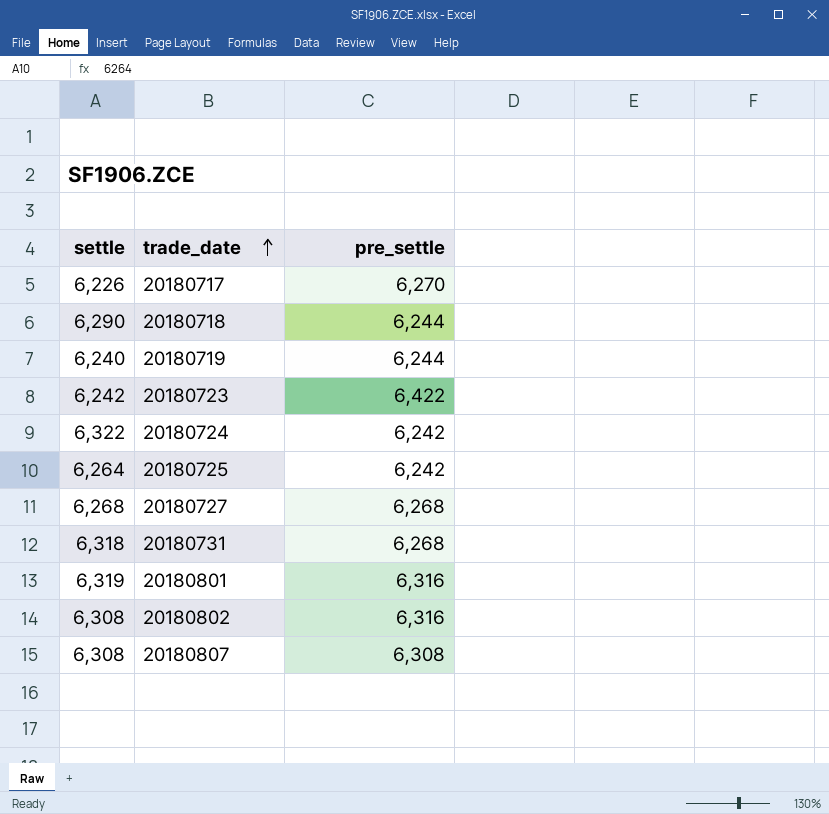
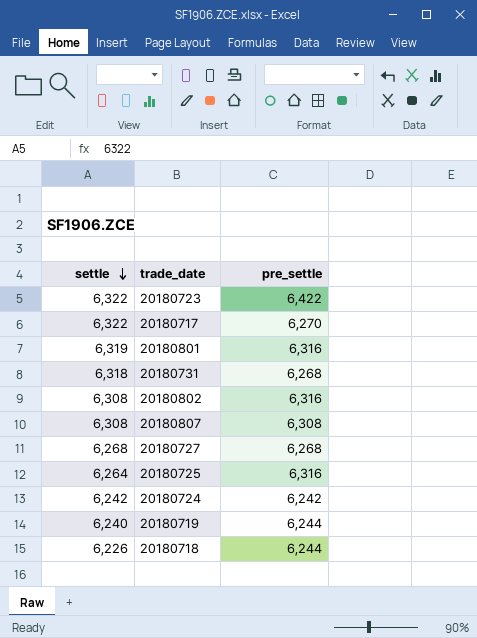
row order: trade_date ascending -> settle descending
20180723 | settle: 6,242 -> 6,322
20180717 | settle: 6,226 -> 6,322
20180725 | pre_settle: 6,242 -> 6,316
20180724 | settle: 6,322 -> 6,242
20180718 | settle: 6,290 -> 6,226

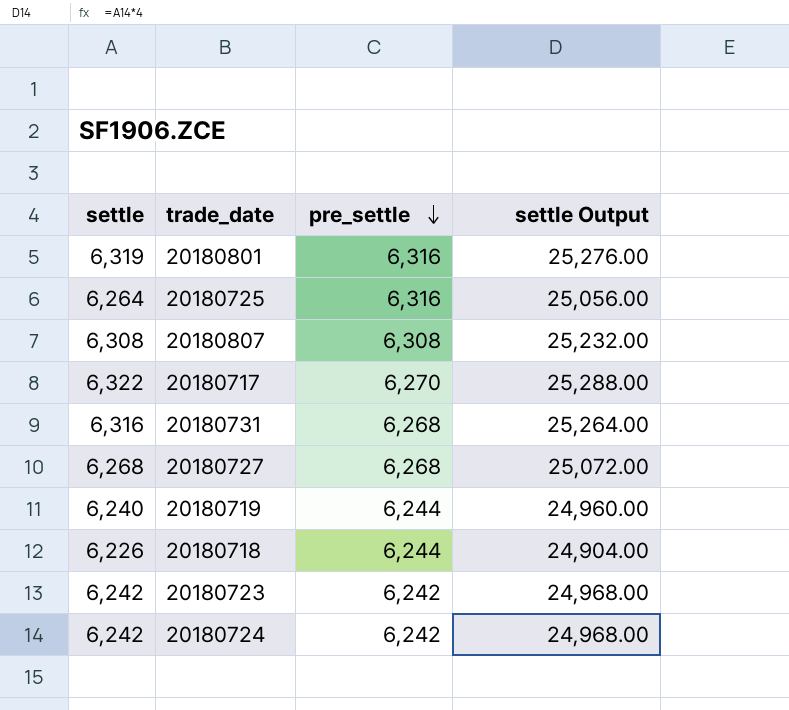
row order: settle descending -> pre_settle descending
column settle Output | formula: none -> [settle] * 4
row 20180802: 6,308 | 6,316 -> none
20180731 | settle: 6,318 -> 6,316
20180723 | settle: 6,322 -> 6,242
20180723 | pre_settle: 6,422 -> 6,242

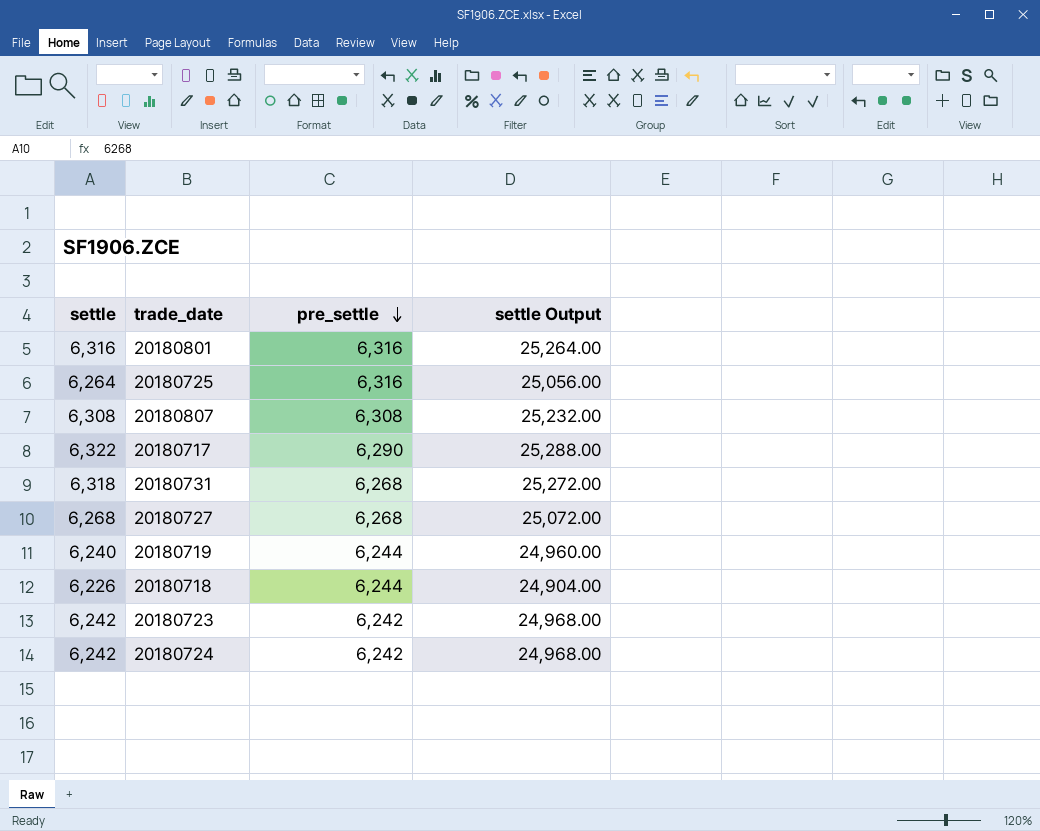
20180801 | settle: 6,319 -> 6,316
20180801 | settle Output: 25,276.00 -> 25,264.00
20180717 | pre_settle: 6,270 -> 6,290
20180731 | settle: 6,316 -> 6,318
20180731 | settle Output: 25,264.00 -> 25,272.00

